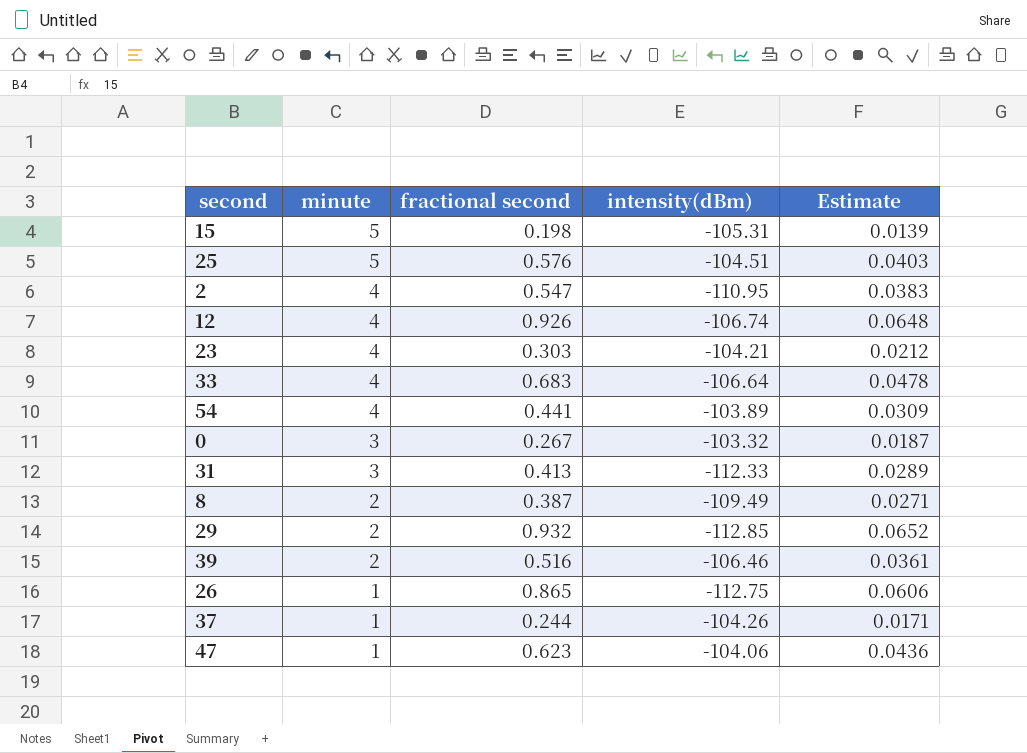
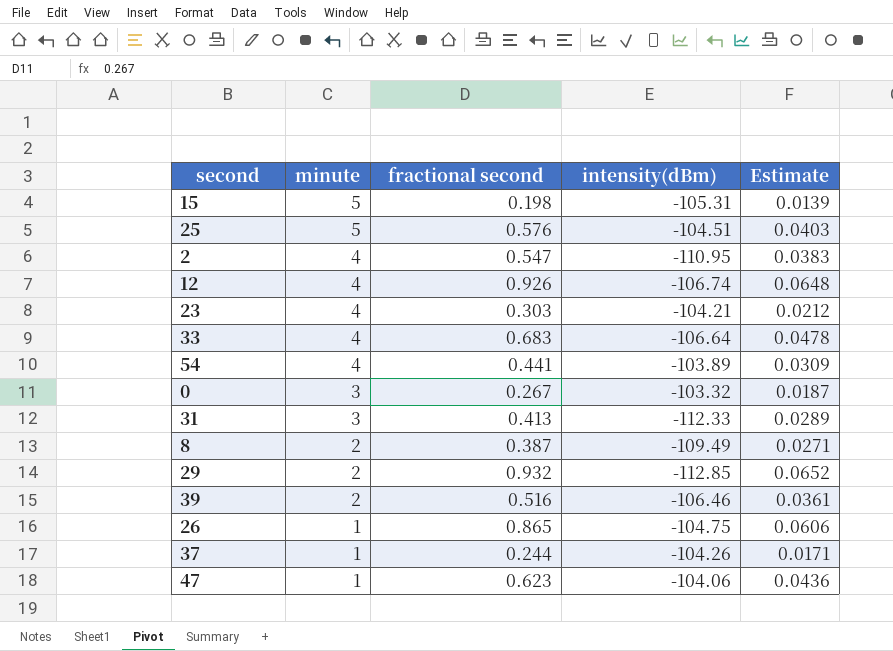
26 | intensity(dBm): -112.75 -> -104.75

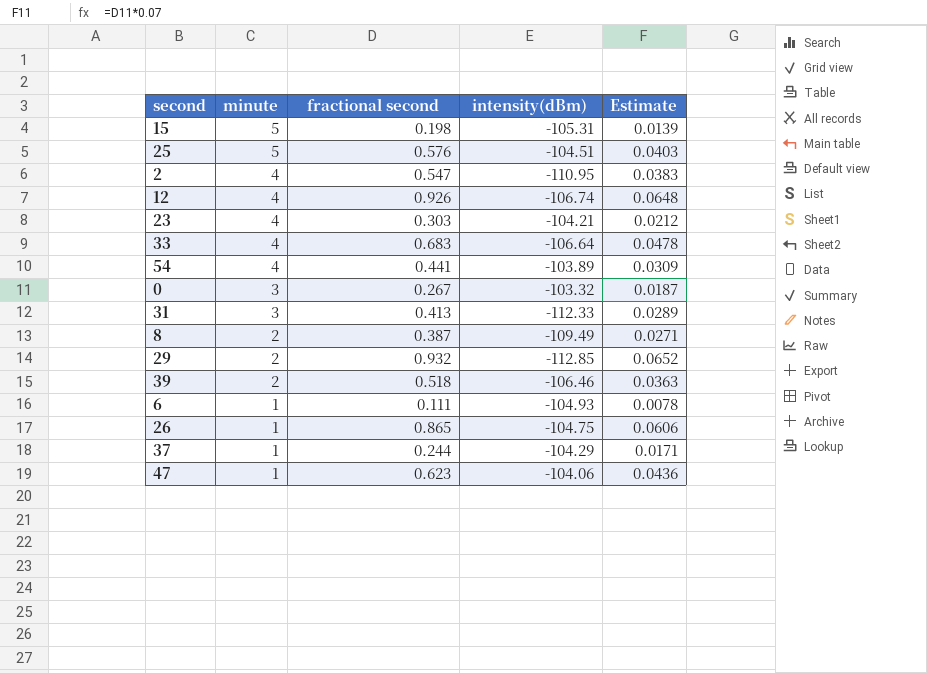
39 | fractional second: 0.516 -> 0.518
39 | Estimate: 0.0361 -> 0.0363
row 6: none -> 1 | 0.111 | -104.93 | 0.0078
37 | intensity(dBm): -104.26 -> -104.29

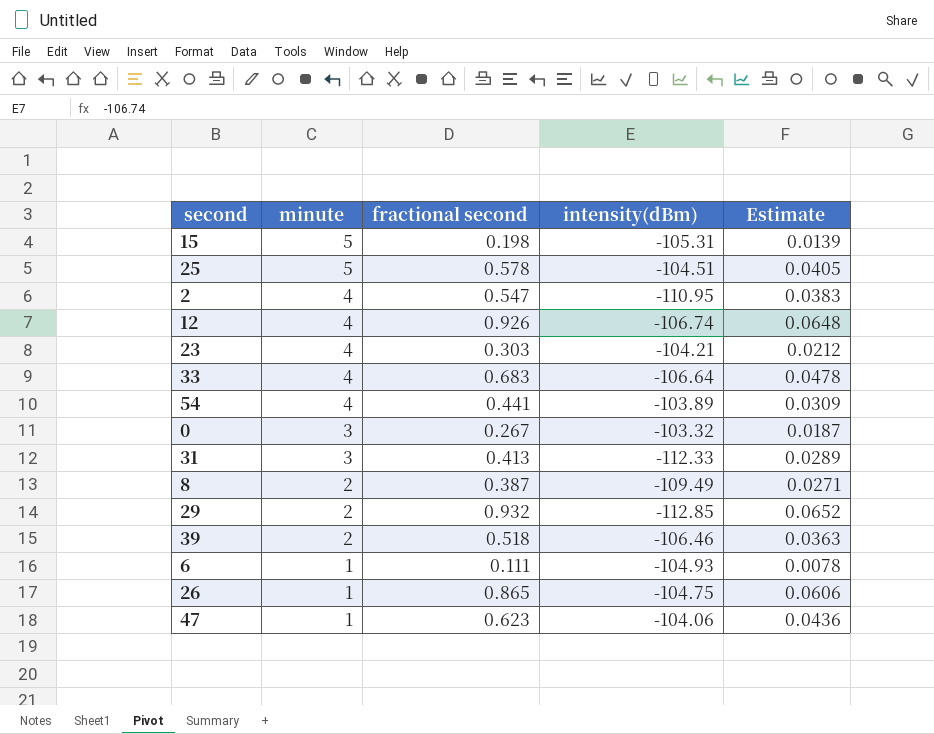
row 37: 1 | 0.244 | -104.29 | 0.0171 -> none
25 | fractional second: 0.576 -> 0.578
25 | Estimate: 0.0403 -> 0.0405

